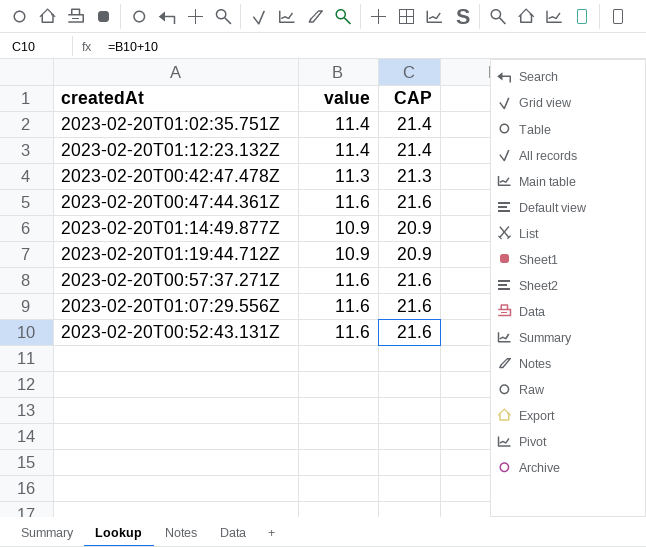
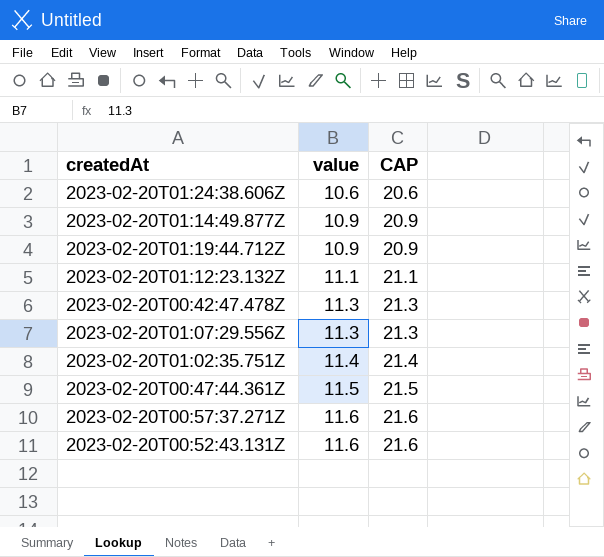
row order: none -> value ascending
row 2023-02-20T01:24:38.606Z: none -> 10.6 | 20.6
2023-02-20T01:12:23.132Z | value: 11.4 -> 11.1
2023-02-20T01:12:23.132Z | CAP: 21.4 -> 21.1
2023-02-20T01:07:29.556Z | value: 11.6 -> 11.3
2023-02-20T01:07:29.556Z | CAP: 21.6 -> 21.3
2023-02-20T00:47:44.361Z | value: 11.6 -> 11.5
2023-02-20T00:47:44.361Z | CAP: 21.6 -> 21.5

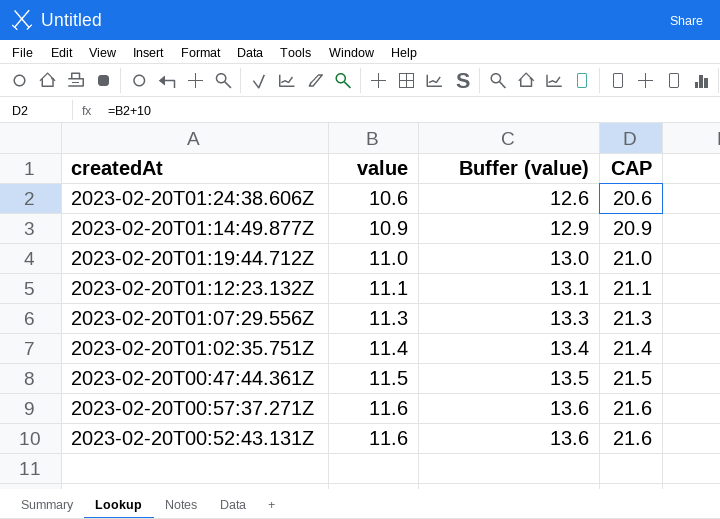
column Buffer (value) | formula: none -> [value] + 2
row 2023-02-20T00:42:47.478Z: 11.3 | 21.3 -> none
2023-02-20T01:19:44.712Z | value: 10.9 -> 11.0
2023-02-20T01:19:44.712Z | CAP: 20.9 -> 21.0

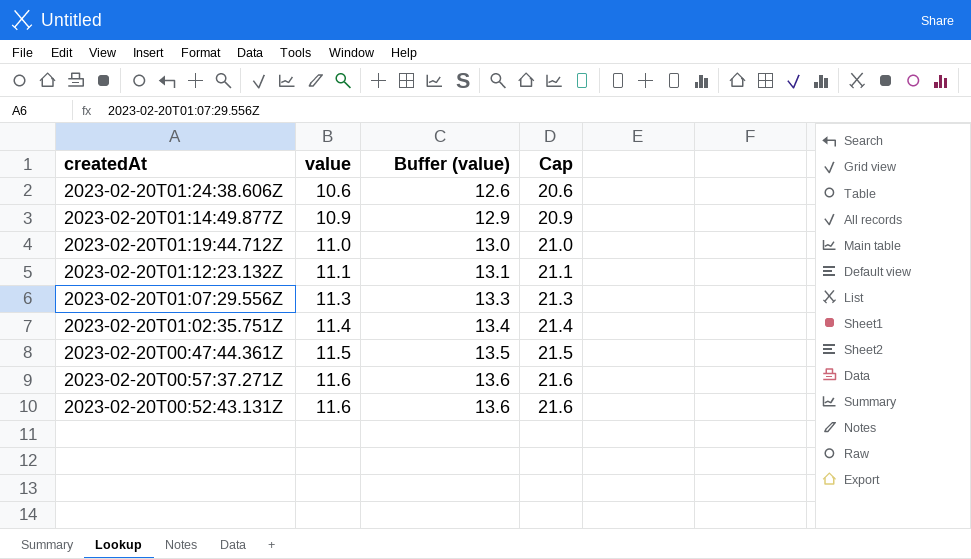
column name: CAP -> Cap

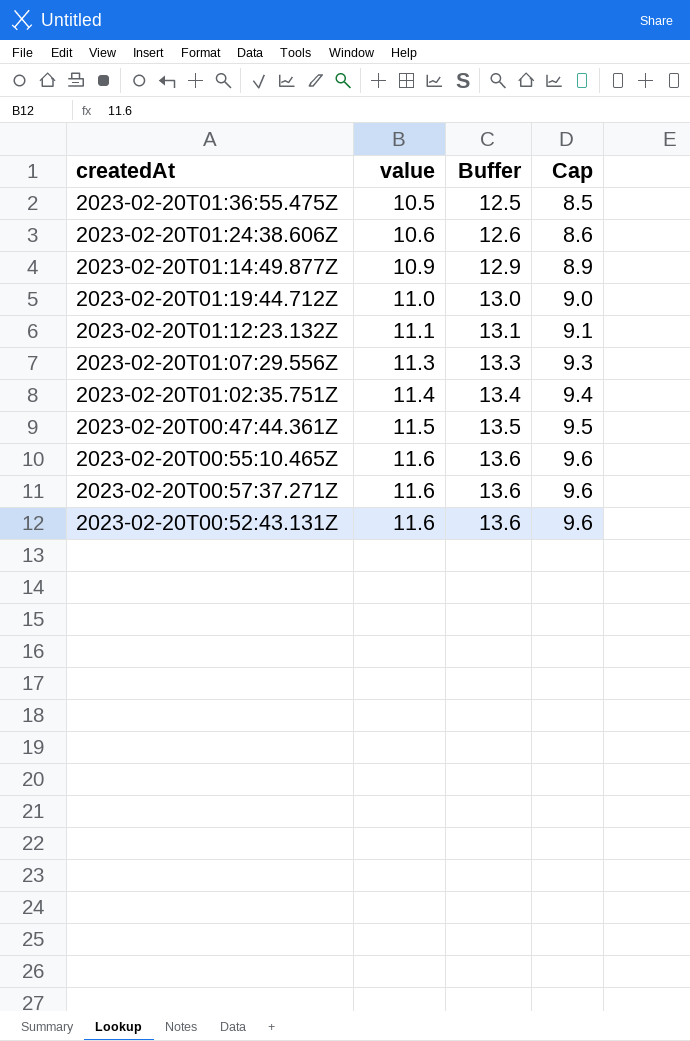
column name: Buffer (value) -> Buffer
column Cap | formula: [value] + 10 -> [value] - 2
row 2023-02-20T01:36:55.475Z: none -> 10.5 | 12.5 | 8.5
row 2023-02-20T00:55:10.465Z: none -> 11.6 | 13.6 | 9.6

